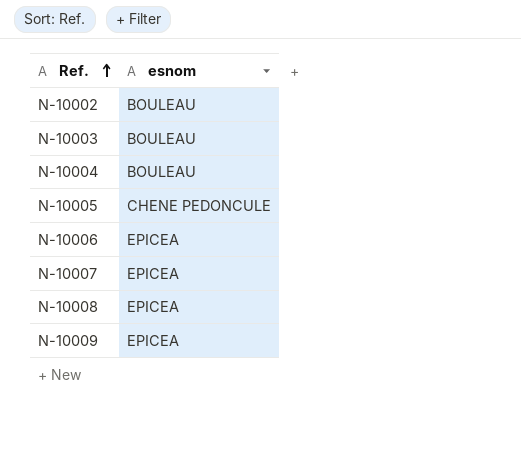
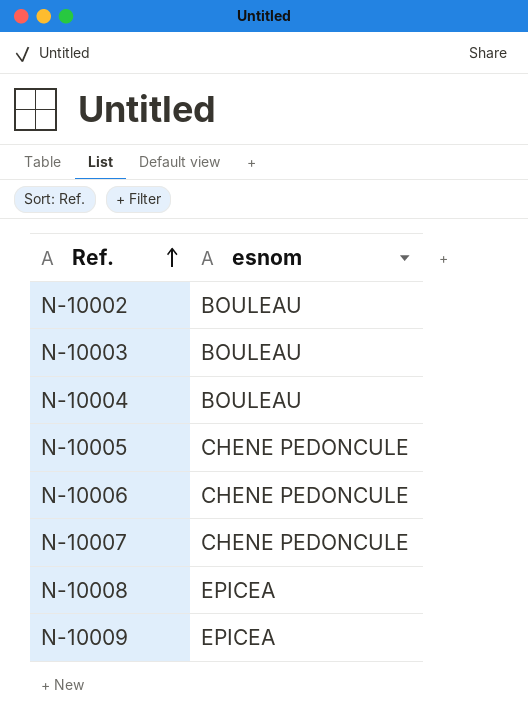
N-10006 | esnom: EPICEA -> CHENE PEDONCULE
N-10007 | esnom: EPICEA -> CHENE PEDONCULE

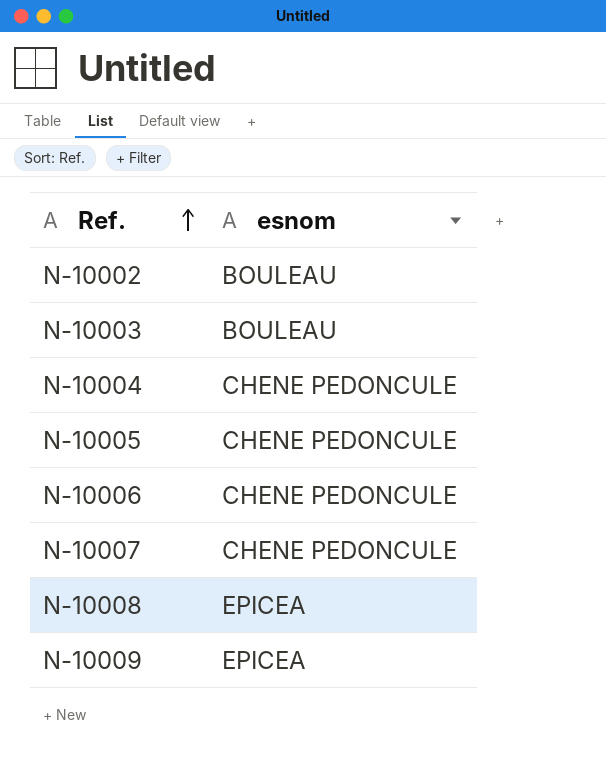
N-10004 | esnom: BOULEAU -> CHENE PEDONCULE

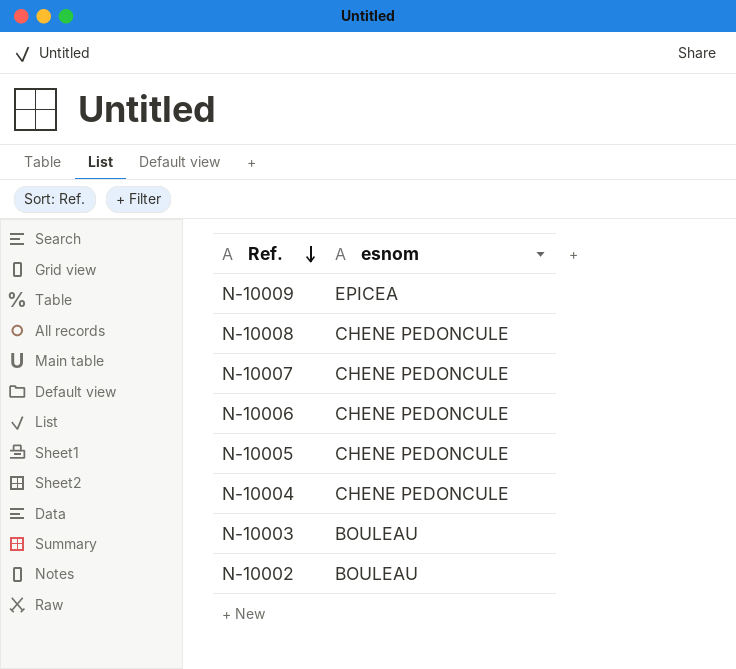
row order: Ref. ascending -> Ref. descending
N-10008 | esnom: EPICEA -> CHENE PEDONCULE

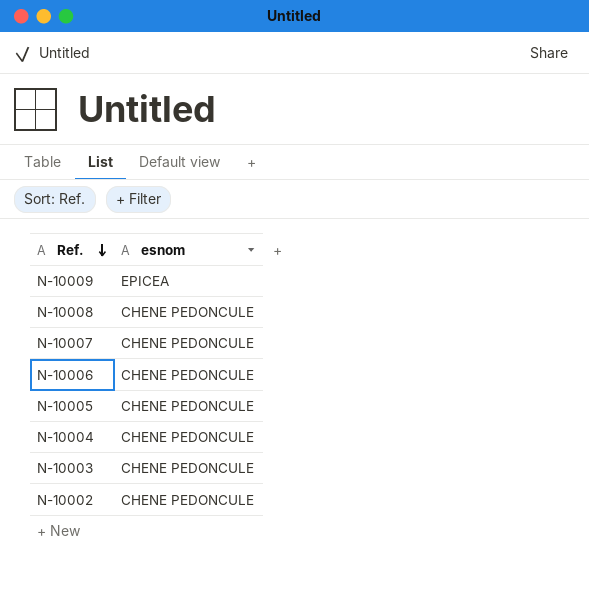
N-10003 | esnom: BOULEAU -> CHENE PEDONCULE
N-10002 | esnom: BOULEAU -> CHENE PEDONCULE

